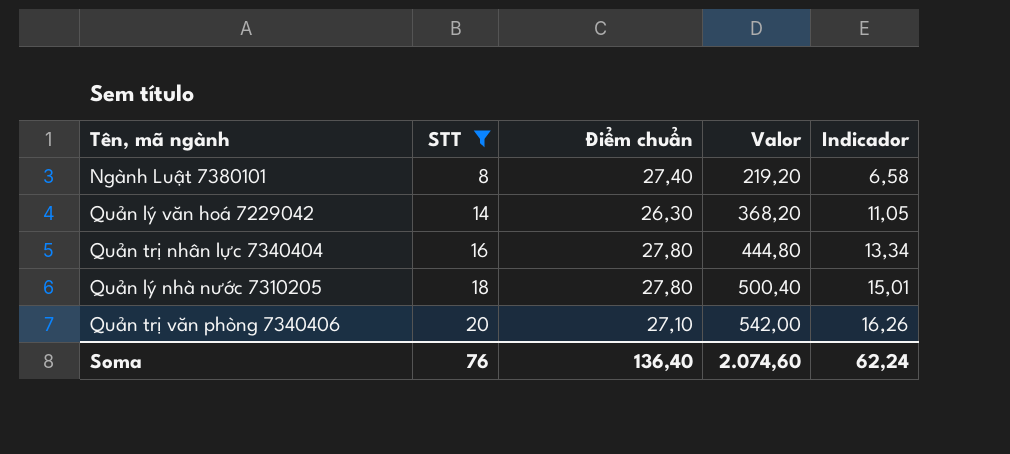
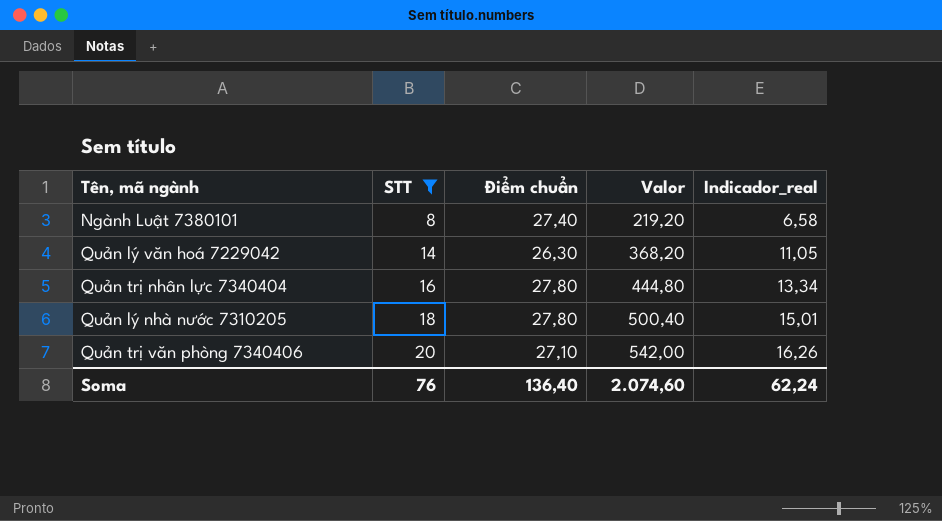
column name: Indicador -> Indicador_real

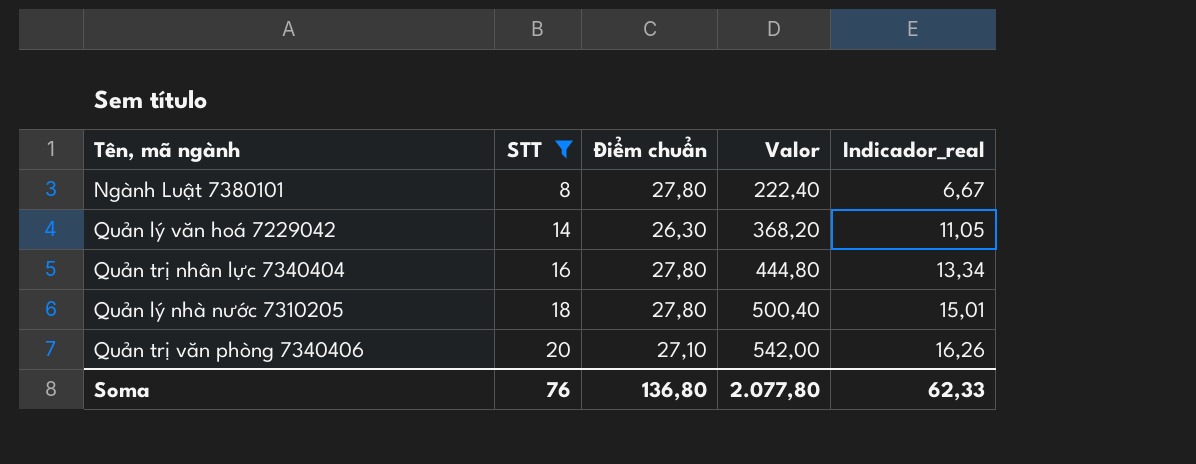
Ngành Luật 7380101 | Điểm chuẩn: 27,40 -> 27,80
Ngành Luật 7380101 | Valor: 219,20 -> 222,40
Ngành Luật 7380101 | Indicador_real: 6,58 -> 6,67
Soma | Điểm chuẩn: 136,40 -> 136,80
Soma | Valor: 2.074,60 -> 2.077,80
Soma | Indicador_real: 62,24 -> 62,33

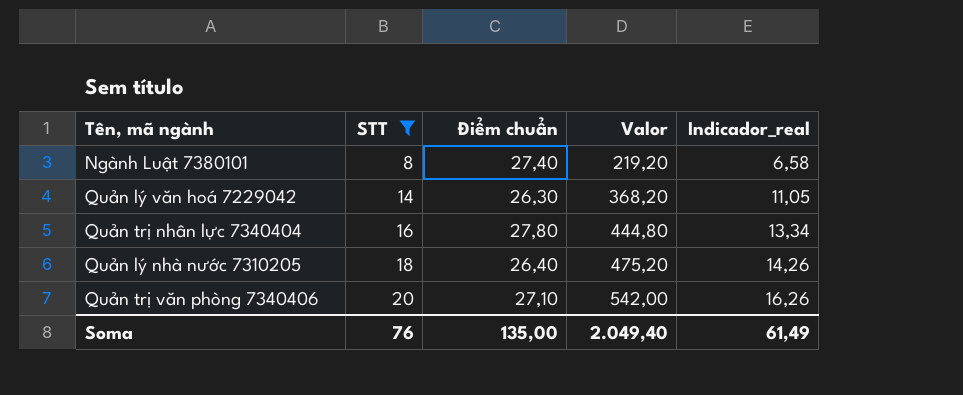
Ngành Luật 7380101 | Điểm chuẩn: 27,80 -> 27,40
Ngành Luật 7380101 | Valor: 222,40 -> 219,20
Ngành Luật 7380101 | Indicador_real: 6,67 -> 6,58
Quản lý nhà nước 7310205 | Điểm chuẩn: 27,80 -> 26,40
Quản lý nhà nước 7310205 | Valor: 500,40 -> 475,20
Quản lý nhà nước 7310205 | Indicador_real: 15,01 -> 14,26
Soma | Điểm chuẩn: 136,80 -> 135,00
Soma | Valor: 2.077,80 -> 2.049,40
Soma | Indicador_real: 62,33 -> 61,49

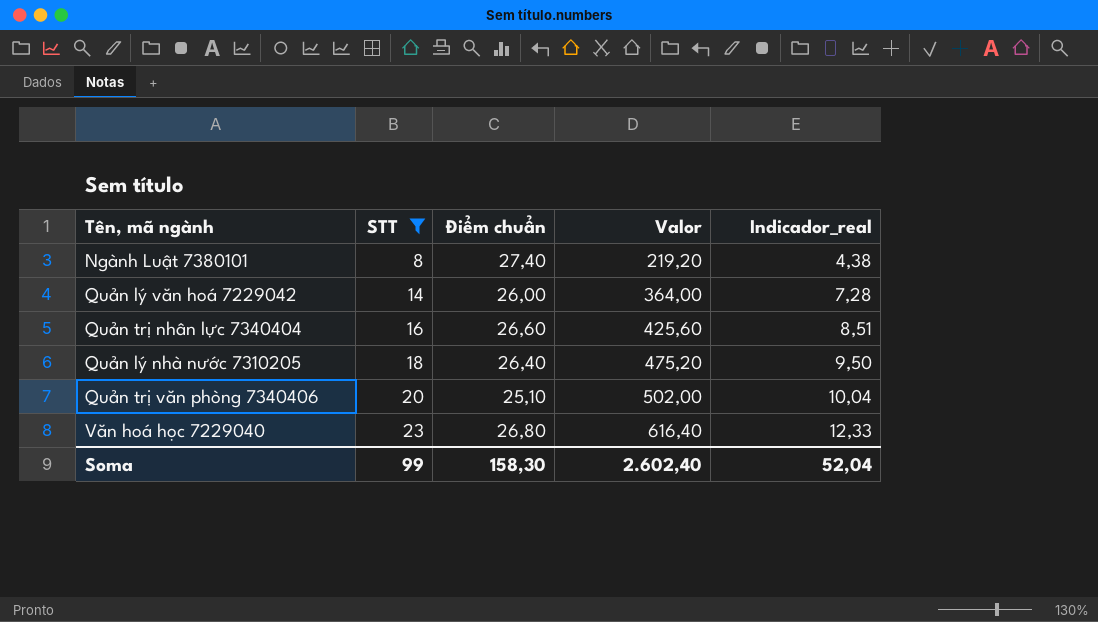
column Indicador_real | formula: [Valor] * 0,03 -> [Valor] * 0,02
Quản lý văn hoá 7229042 | Điểm chuẩn: 26,30 -> 26,00
Quản lý văn hoá 7229042 | Valor: 368,20 -> 364,00
Quản trị nhân lực 7340404 | Điểm chuẩn: 27,80 -> 26,60
Quản trị nhân lực 7340404 | Valor: 444,80 -> 425,60
Quản trị văn phòng 7340406 | Điểm chuẩn: 27,10 -> 25,10
Quản trị văn phòng 7340406 | Valor: 542,00 -> 502,00
row Văn hoá học 7229040: none -> 23 | 26,80 | 616,40 | 12,33
Soma | STT: 76 -> 99
Soma | Điểm chuẩn: 135,00 -> 158,30
Soma | Valor: 2.049,40 -> 2.602,40
Soma | Indicador_real: 61,49 -> 52,04

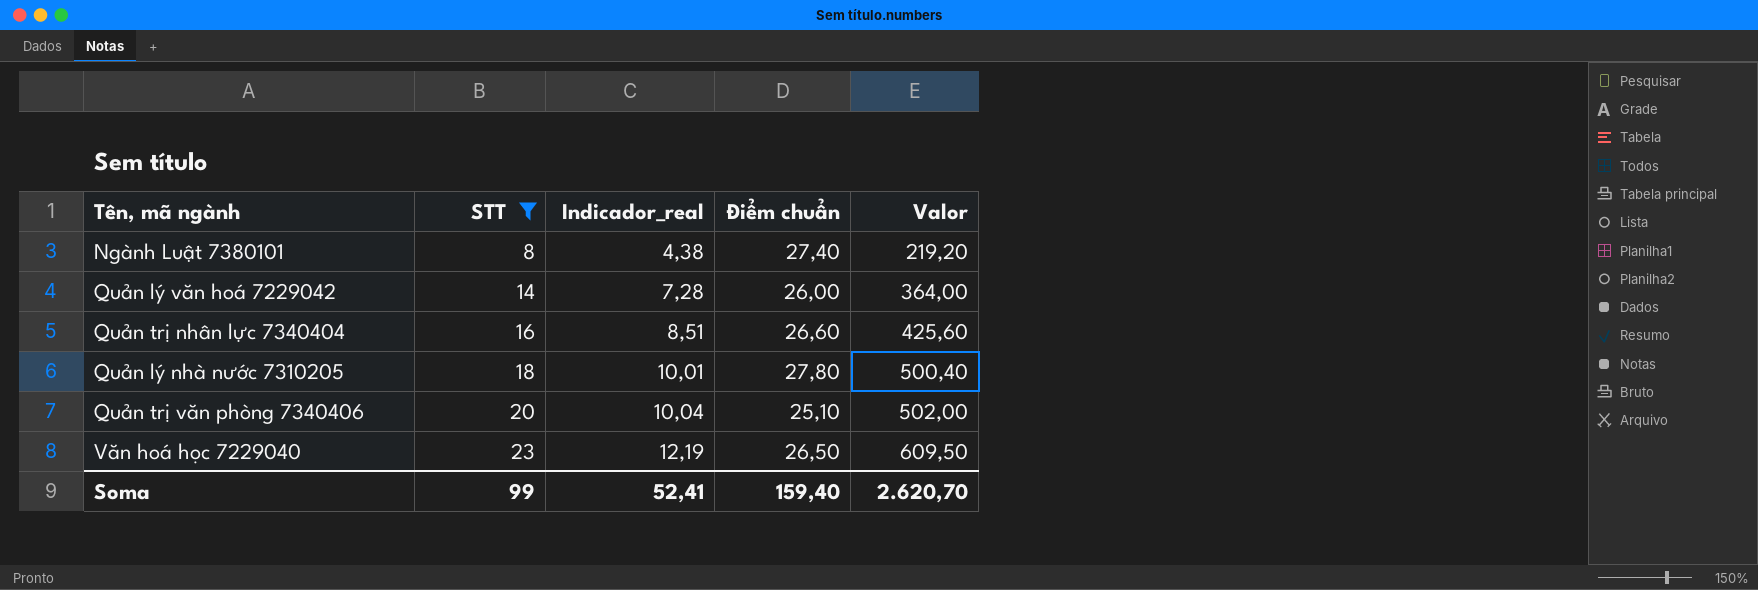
column Indicador_real | position: 5 -> 3
Quản lý nhà nước 7310205 | Indicador_real: 9,50 -> 10,01
Quản lý nhà nước 7310205 | Điểm chuẩn: 26,40 -> 27,80
Quản lý nhà nước 7310205 | Valor: 475,20 -> 500,40
Văn hoá học 7229040 | Indicador_real: 12,33 -> 12,19
Văn hoá học 7229040 | Điểm chuẩn: 26,80 -> 26,50
Văn hoá học 7229040 | Valor: 616,40 -> 609,50
Soma | Indicador_real: 52,04 -> 52,41
Soma | Điểm chuẩn: 158,30 -> 159,40
Soma | Valor: 2.602,40 -> 2.620,70

